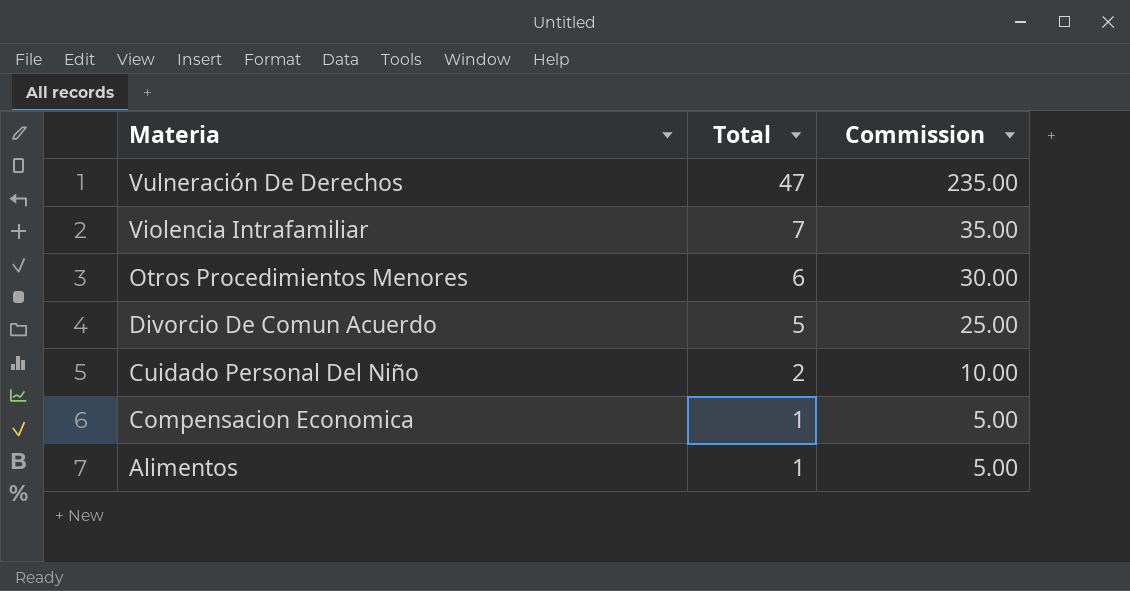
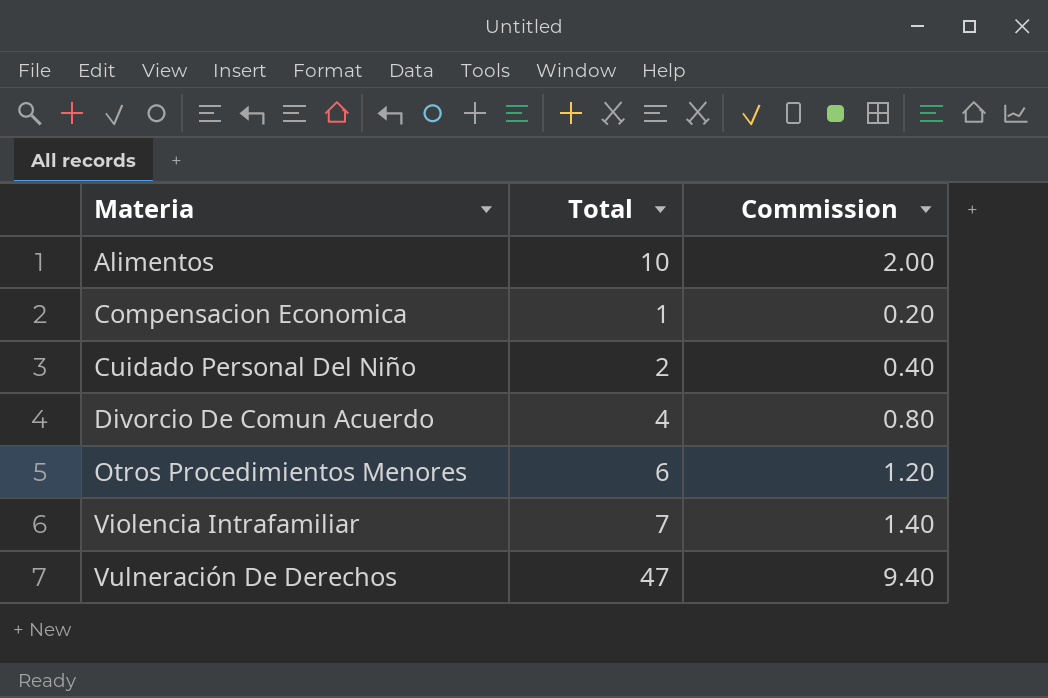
row order: Materia descending -> Materia ascending
column Commission | formula: [Total] * 5 -> [Total] * 0.2
Alimentos | Total: 1 -> 10
Divorcio De Comun Acuerdo | Total: 5 -> 4

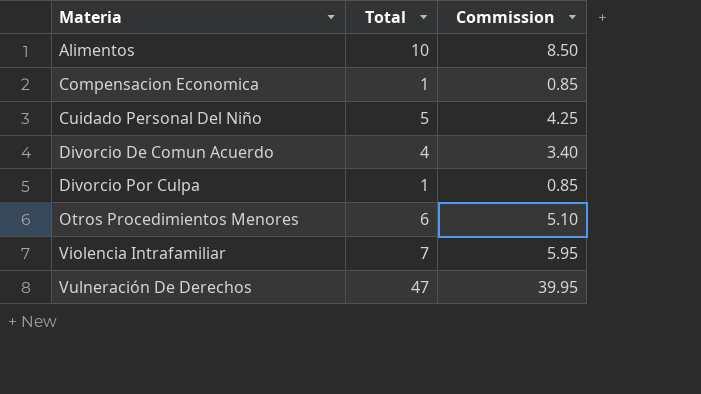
column Commission | formula: [Total] * 0.2 -> [Total] * 0.85
Cuidado Personal Del Niño | Total: 2 -> 5
row Divorcio Por Culpa: none -> 1 | 0.85

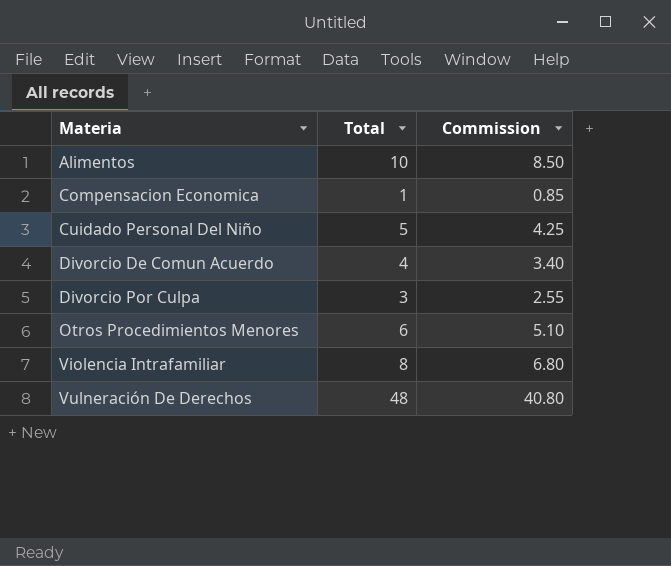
Divorcio Por Culpa | Total: 1 -> 3
Divorcio Por Culpa | Commission: 0.85 -> 2.55
Violencia Intrafamiliar | Total: 7 -> 8
Violencia Intrafamiliar | Commission: 5.95 -> 6.80
Vulneración De Derechos | Total: 47 -> 48
Vulneración De Derechos | Commission: 39.95 -> 40.80

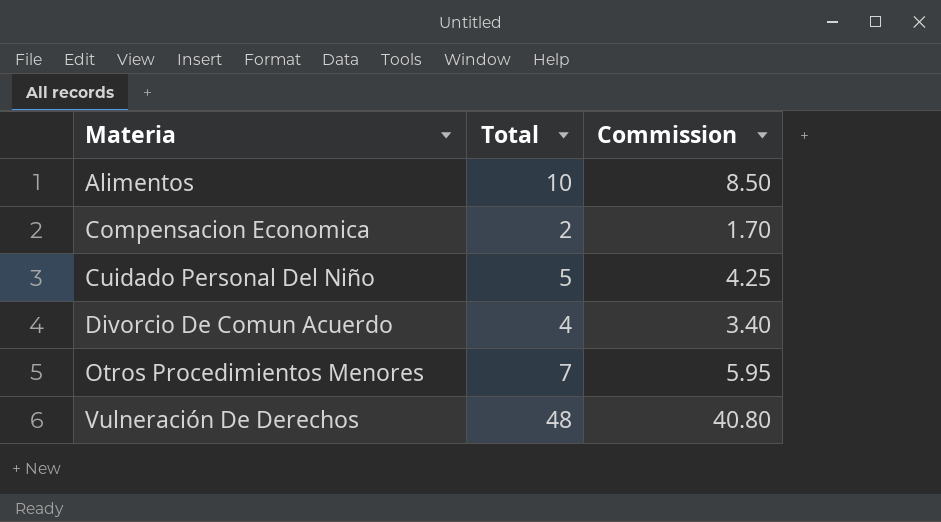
row Divorcio Por Culpa: 3 | 2.55 -> none
row Violencia Intrafamiliar: 8 | 6.80 -> none
Compensacion Economica | Total: 1 -> 2
Compensacion Economica | Commission: 0.85 -> 1.70
Otros Procedimientos Menores | Total: 6 -> 7
Otros Procedimientos Menores | Commission: 5.10 -> 5.95

